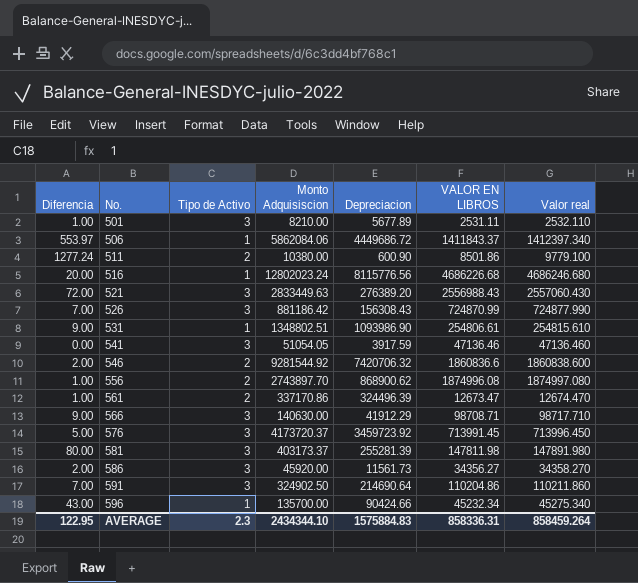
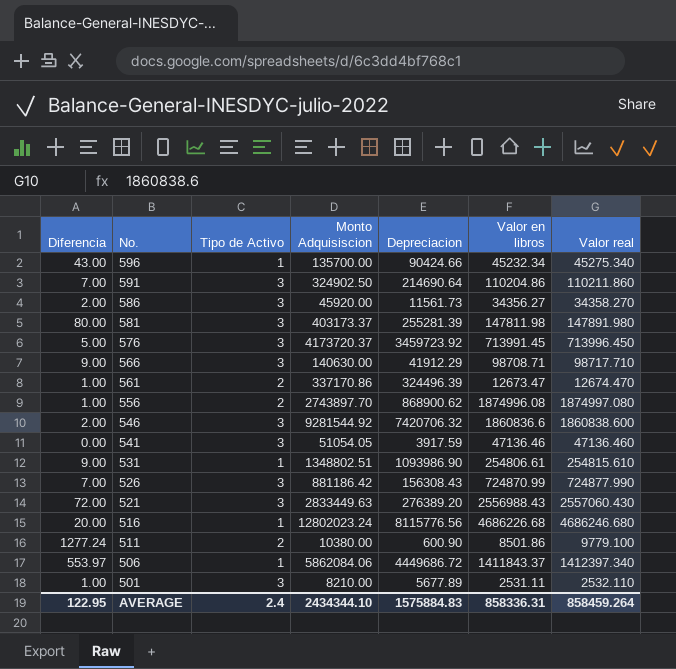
row order: No. ascending -> No. descending
column name: VALOR EN LIBROS -> Valor en libros
546 | Tipo de Activo: 2 -> 3
AVERAGE | Tipo de Activo: 2.3 -> 2.4

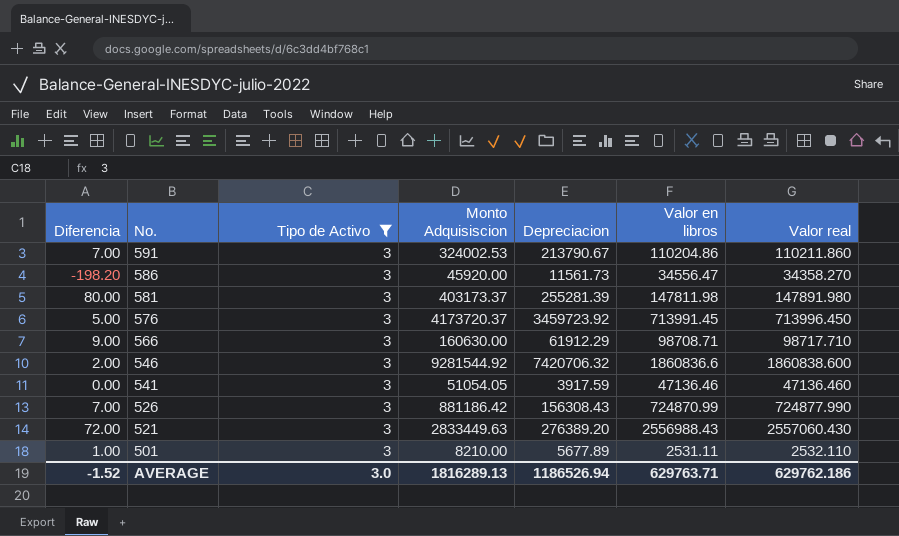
filter: none -> Tipo de Activo = 3
591 | Monto Adquisiscion: 324902.50 -> 324002.53
591 | Depreciacion: 214690.64 -> 213790.67
586 | Diferencia: 2.00 -> -198.20
586 | Valor en libros: 34356.27 -> 34556.47
566 | Monto Adquisiscion: 140630.00 -> 160630.00
566 | Depreciacion: 41912.29 -> 61912.29
AVERAGE | Diferencia: 122.95 -> -1.52
AVERAGE | Tipo de Activo: 2.4 -> 3.0
AVERAGE | Monto Adquisiscion: 2434344.10 -> 1816289.13
AVERAGE | Depreciacion: 1575884.83 -> 1186526.94
AVERAGE | Valor en libros: 858336.31 -> 629763.71
AVERAGE | Valor real: 858459.264 -> 629762.186

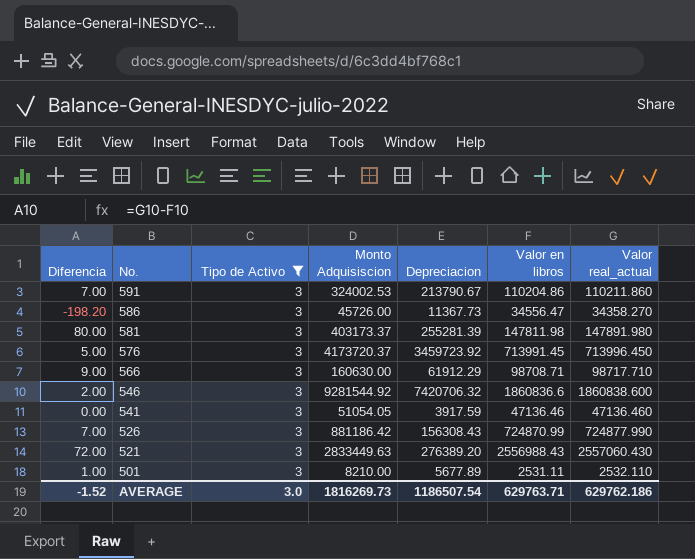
column name: Valor real -> Valor real_actual
586 | Monto Adquisiscion: 45920.00 -> 45726.00
586 | Depreciacion: 11561.73 -> 11367.73
AVERAGE | Monto Adquisiscion: 1816289.13 -> 1816269.73
AVERAGE | Depreciacion: 1186526.94 -> 1186507.54

